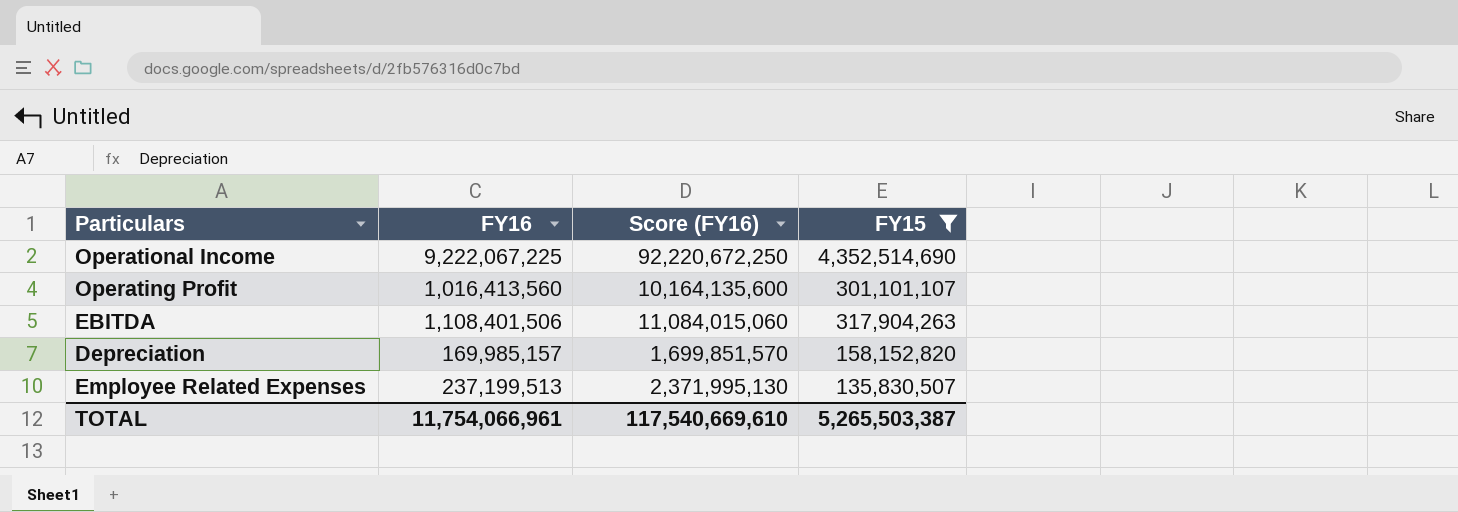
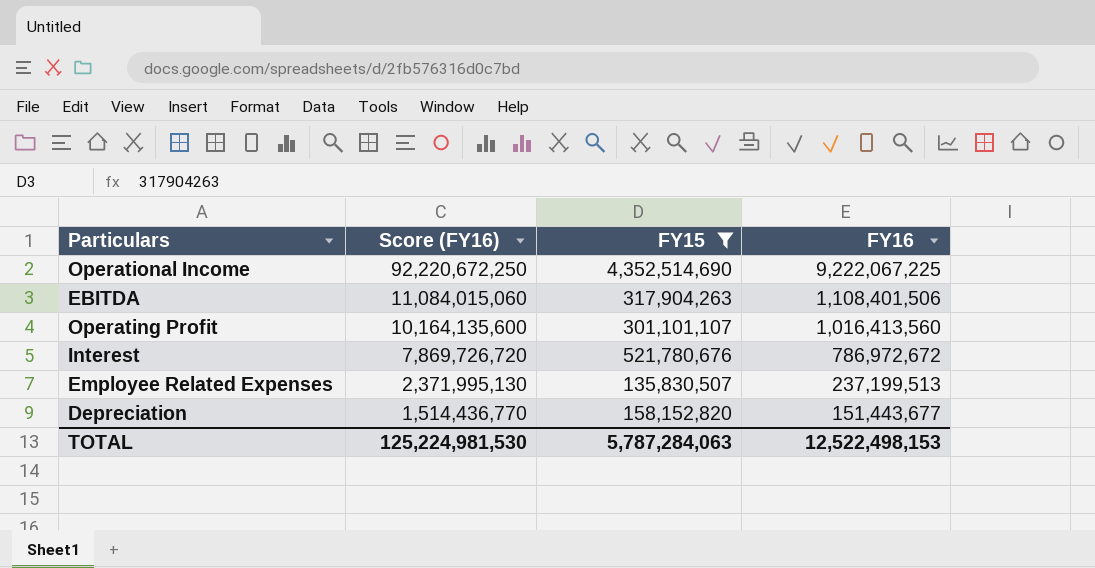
row order: none -> Score (FY16) descending
column FY16 | position: 2 -> 4
row Interest: none -> 7,869,726,720 | 521,780,676 | 786,972,672
Depreciation | Score (FY16): 1,699,851,570 -> 1,514,436,770
Depreciation | FY16: 169,985,157 -> 151,443,677
TOTAL | Score (FY16): 117,540,669,610 -> 125,224,981,530
TOTAL | FY15: 5,265,503,387 -> 5,787,284,063
TOTAL | FY16: 11,754,066,961 -> 12,522,498,153

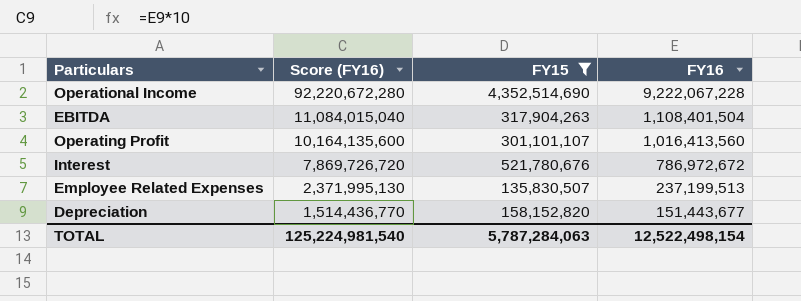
Operational Income | Score (FY16): 92,220,672,250 -> 92,220,672,280
Operational Income | FY16: 9,222,067,225 -> 9,222,067,228
EBITDA | Score (FY16): 11,084,015,060 -> 11,084,015,040
EBITDA | FY16: 1,108,401,506 -> 1,108,401,504
TOTAL | Score (FY16): 125,224,981,530 -> 125,224,981,540
TOTAL | FY16: 12,522,498,153 -> 12,522,498,154

